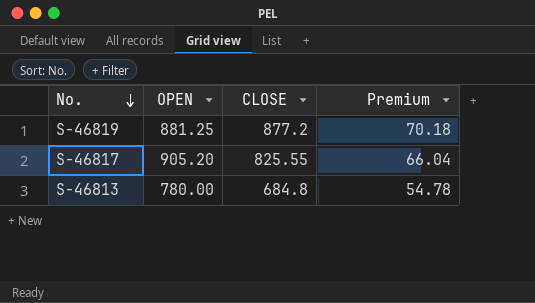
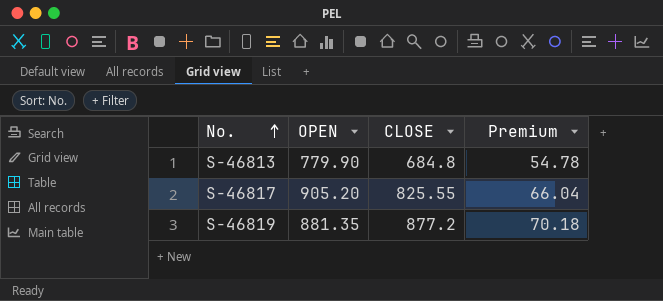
row order: No. descending -> No. ascending
S-46813 | OPEN: 780.00 -> 779.90
S-46819 | OPEN: 881.25 -> 881.35

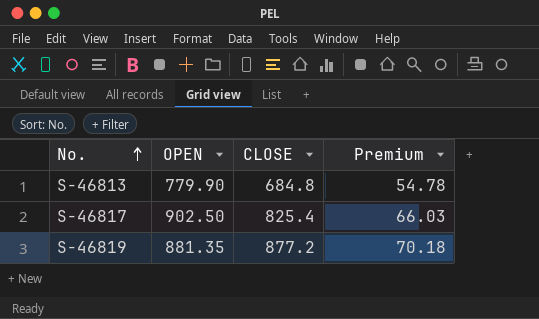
S-46817 | OPEN: 905.20 -> 902.50
S-46817 | CLOSE: 825.55 -> 825.4
S-46817 | Premium: 66.04 -> 66.03

